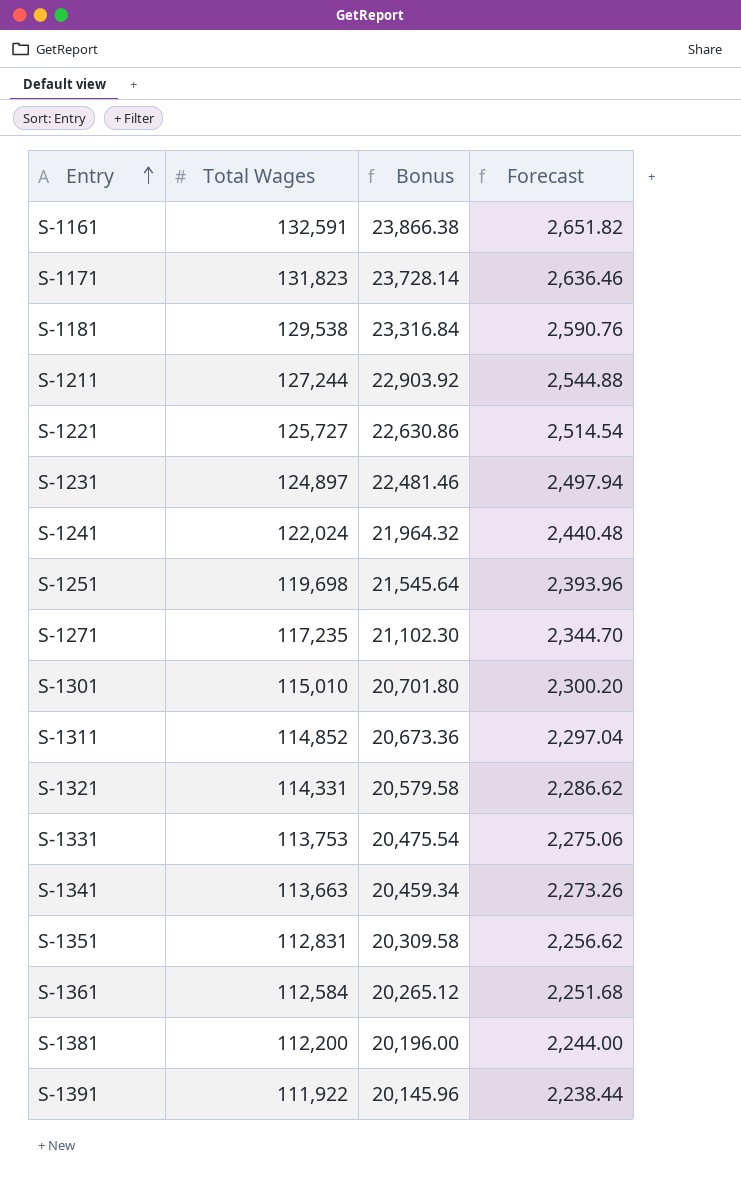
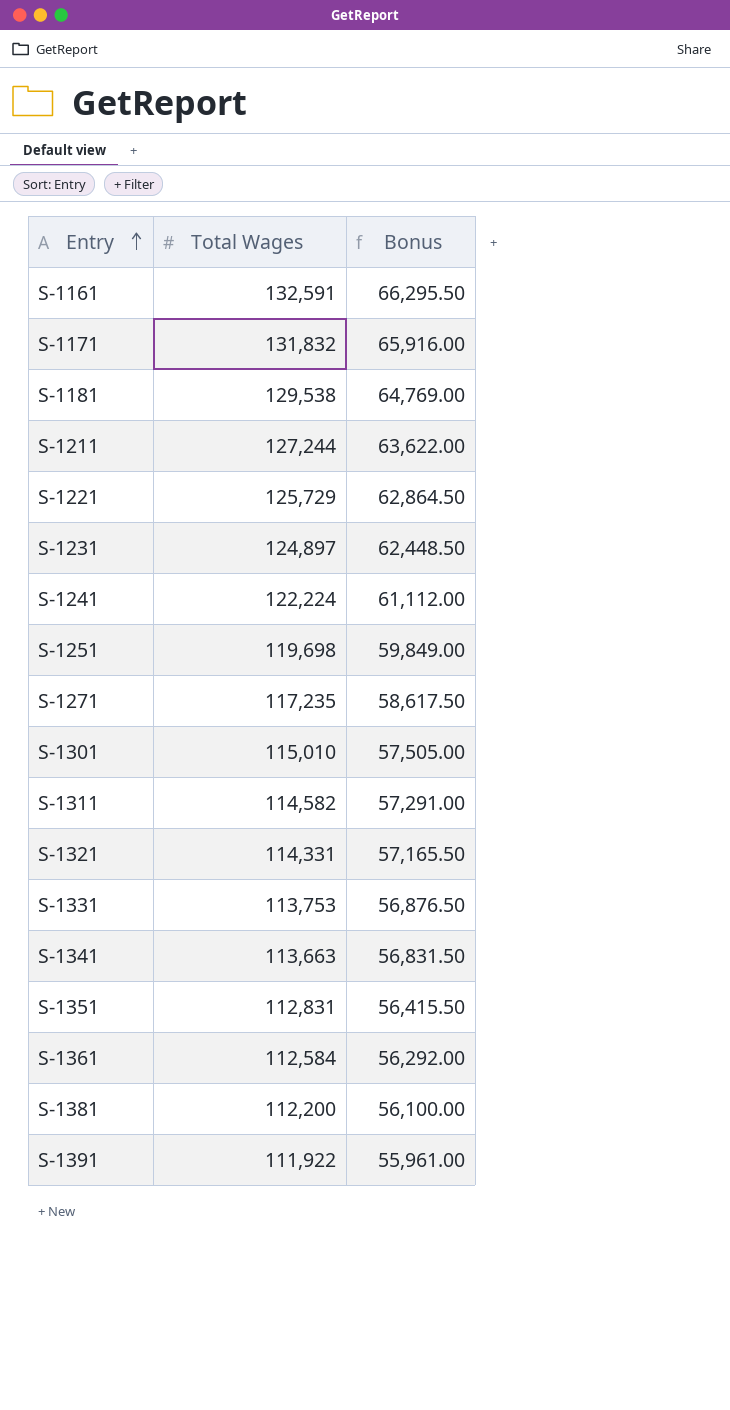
column Forecast | formula: [Total Wages] * 0.02 -> none
column Bonus | formula: [Total Wages] * 0.18 -> [Total Wages] * 0.5
S-1171 | Total Wages: 131,823 -> 131,832
S-1221 | Total Wages: 125,727 -> 125,729
S-1241 | Total Wages: 122,024 -> 122,224
S-1311 | Total Wages: 114,852 -> 114,582

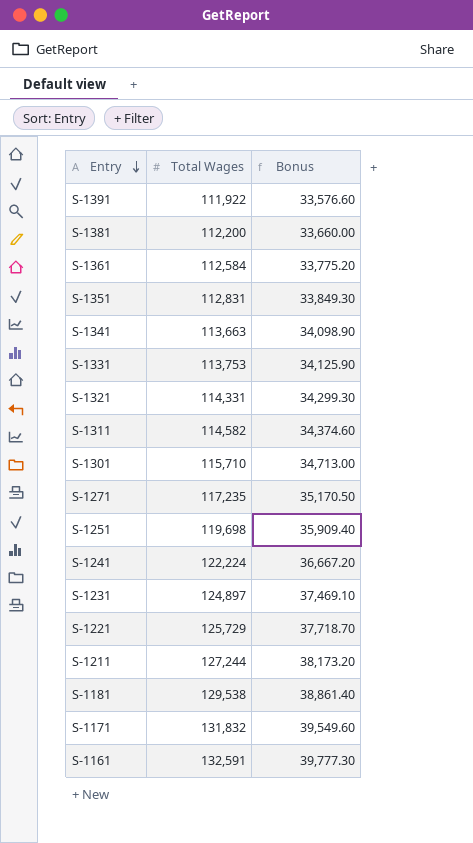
row order: Entry ascending -> Entry descending
column Bonus | formula: [Total Wages] * 0.5 -> [Total Wages] * 0.3
S-1301 | Total Wages: 115,010 -> 115,710

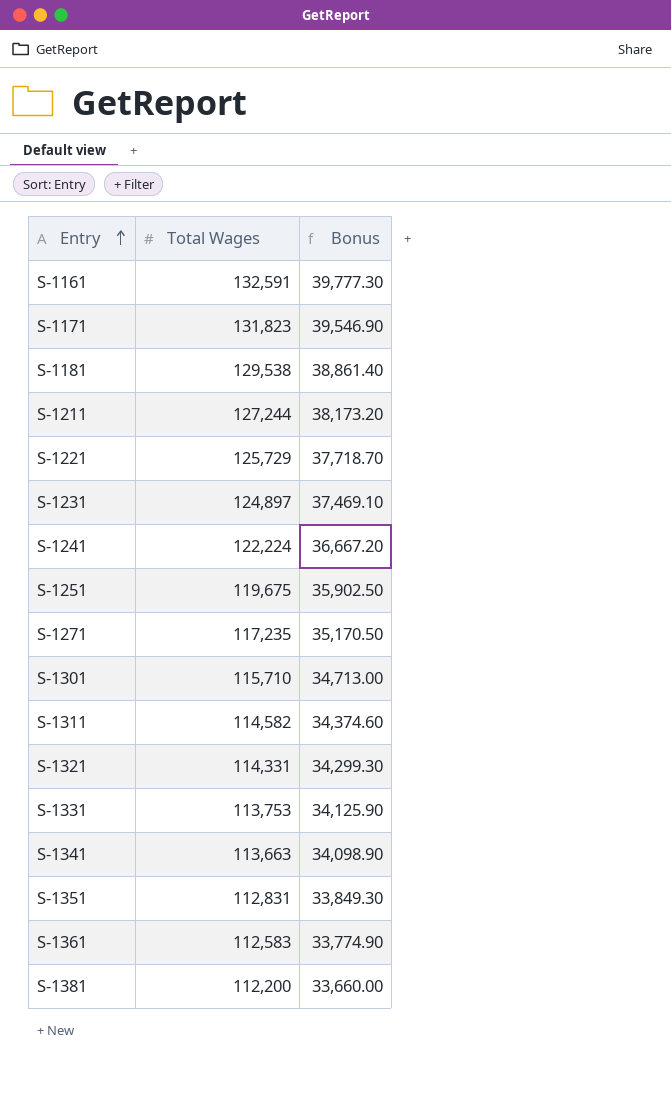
row order: Entry descending -> Entry ascending
row S-1391: 111,922 | 33,576.60 -> none
S-1171 | Total Wages: 131,832 -> 131,823
S-1171 | Bonus: 39,549.60 -> 39,546.90
S-1251 | Total Wages: 119,698 -> 119,675
S-1251 | Bonus: 35,909.40 -> 35,902.50
S-1361 | Total Wages: 112,584 -> 112,583
S-1361 | Bonus: 33,775.20 -> 33,774.90

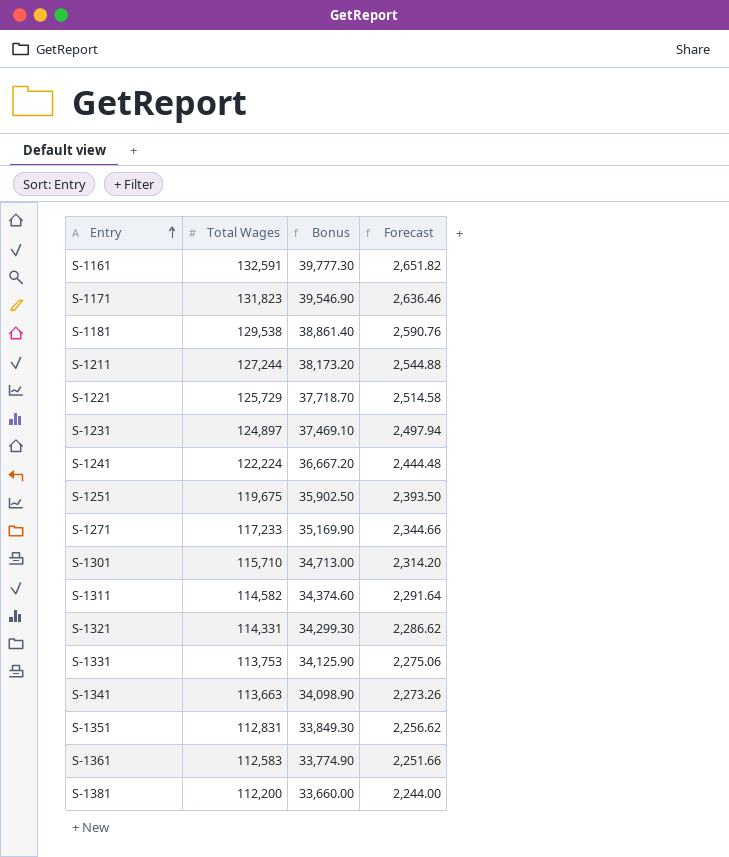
column Forecast | formula: none -> [Total Wages] * 0.02
S-1271 | Total Wages: 117,235 -> 117,233
S-1271 | Bonus: 35,170.50 -> 35,169.90

